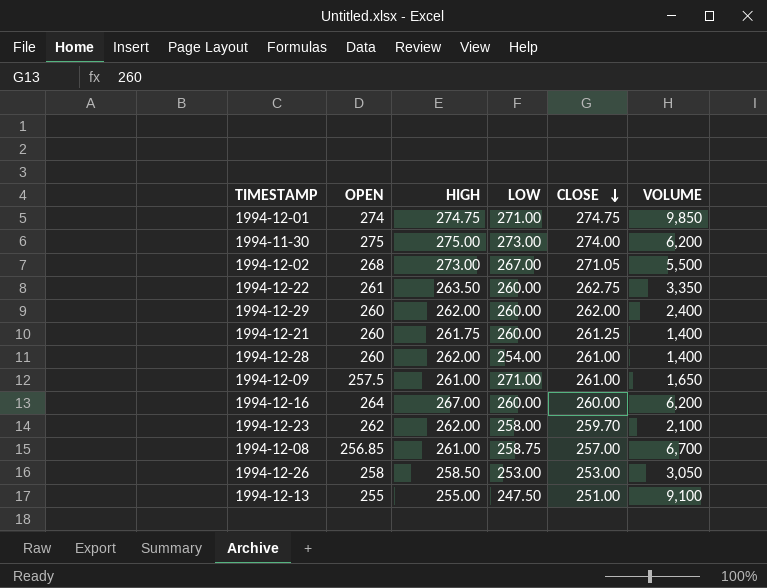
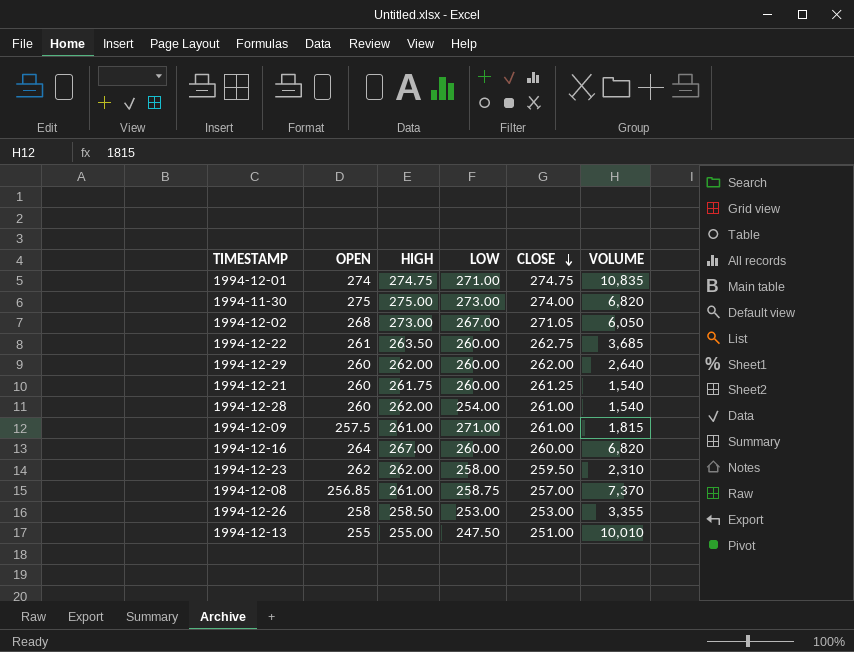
1994-12-01 | VOLUME: 9,850 -> 10,835
1994-11-30 | VOLUME: 6,200 -> 6,820
1994-12-02 | VOLUME: 5,500 -> 6,050
1994-12-22 | VOLUME: 3,350 -> 3,685
1994-12-29 | VOLUME: 2,400 -> 2,640
1994-12-21 | VOLUME: 1,400 -> 1,540
1994-12-28 | VOLUME: 1,400 -> 1,540
1994-12-09 | VOLUME: 1,650 -> 1,815
1994-12-16 | VOLUME: 6,200 -> 6,820
1994-12-23 | CLOSE: 259.70 -> 259.50
1994-12-23 | VOLUME: 2,100 -> 2,310
1994-12-08 | VOLUME: 6,700 -> 7,370
1994-12-26 | VOLUME: 3,050 -> 3,355
1994-12-13 | VOLUME: 9,100 -> 10,010

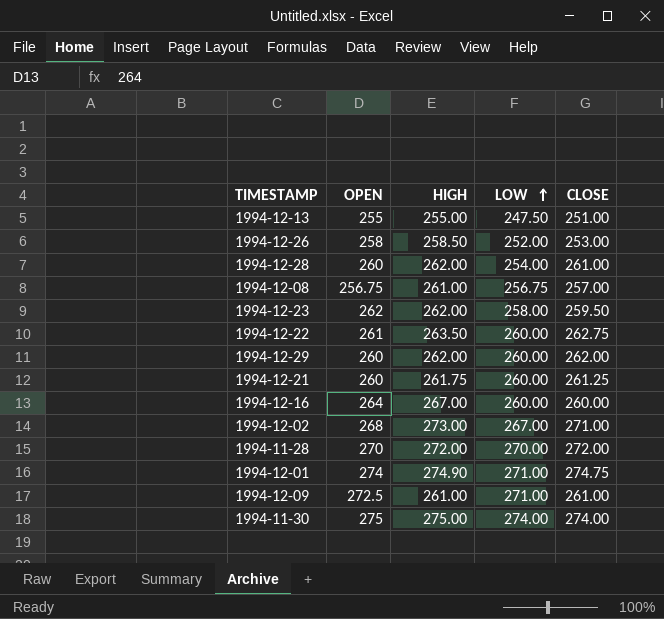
row order: CLOSE descending -> LOW ascending
column VOLUME | position: 6 -> none
1994-12-26 | LOW: 253.00 -> 252.00
1994-12-08 | OPEN: 256.85 -> 256.75
1994-12-08 | LOW: 258.75 -> 256.75
1994-12-02 | CLOSE: 271.05 -> 271.00
row 1994-11-28: none -> 270 | 272.00 | 270.00 | 272.00
1994-12-01 | HIGH: 274.75 -> 274.90
1994-12-09 | OPEN: 257.5 -> 272.5
1994-11-30 | LOW: 273.00 -> 274.00

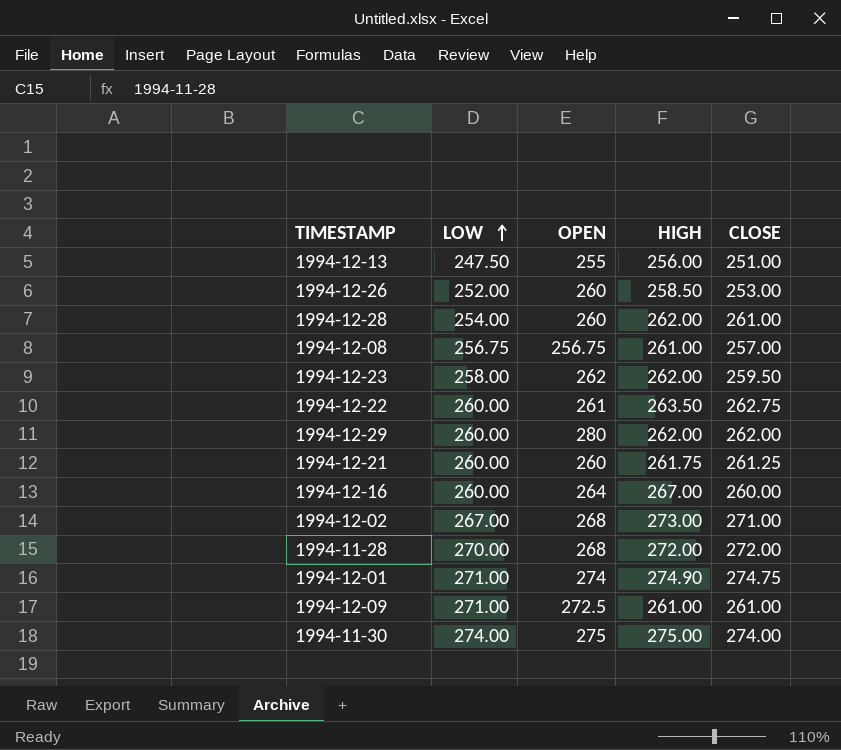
column LOW | position: 4 -> 2
1994-12-13 | HIGH: 255.00 -> 256.00
1994-12-26 | OPEN: 258 -> 260
1994-12-29 | OPEN: 260 -> 280
1994-11-28 | OPEN: 270 -> 268

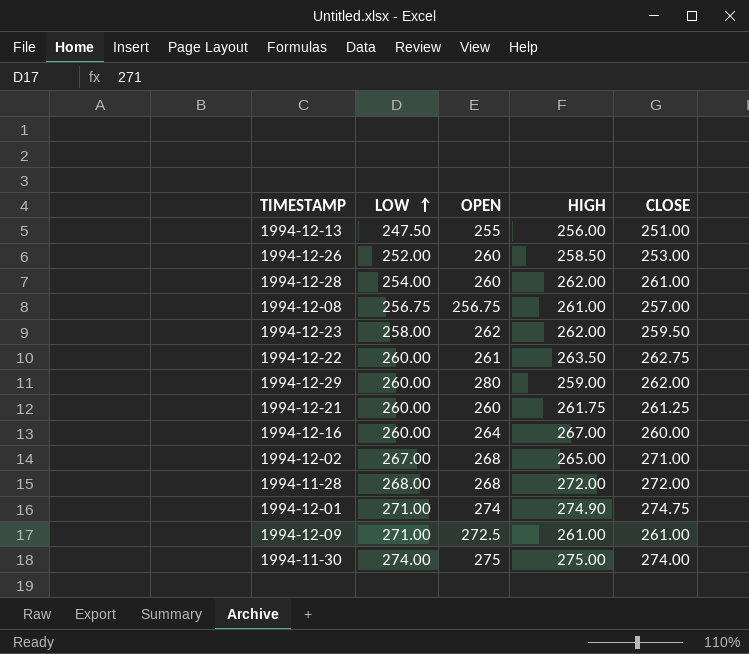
1994-12-29 | HIGH: 262.00 -> 259.00
1994-12-02 | HIGH: 273.00 -> 265.00
1994-11-28 | LOW: 270.00 -> 268.00

